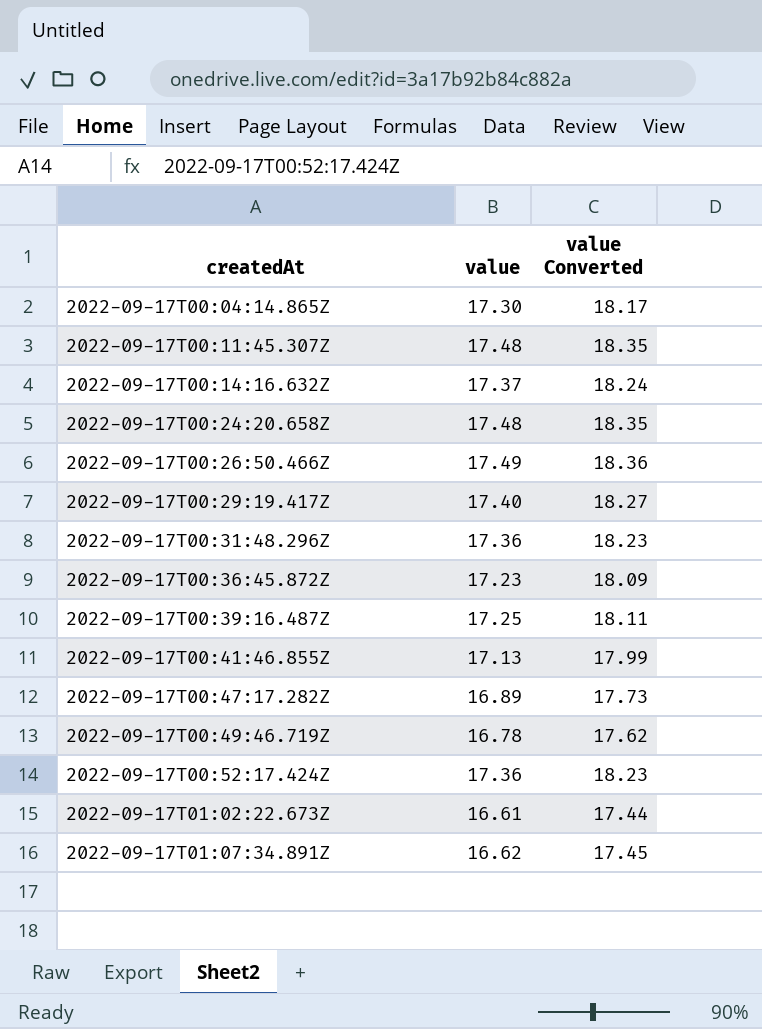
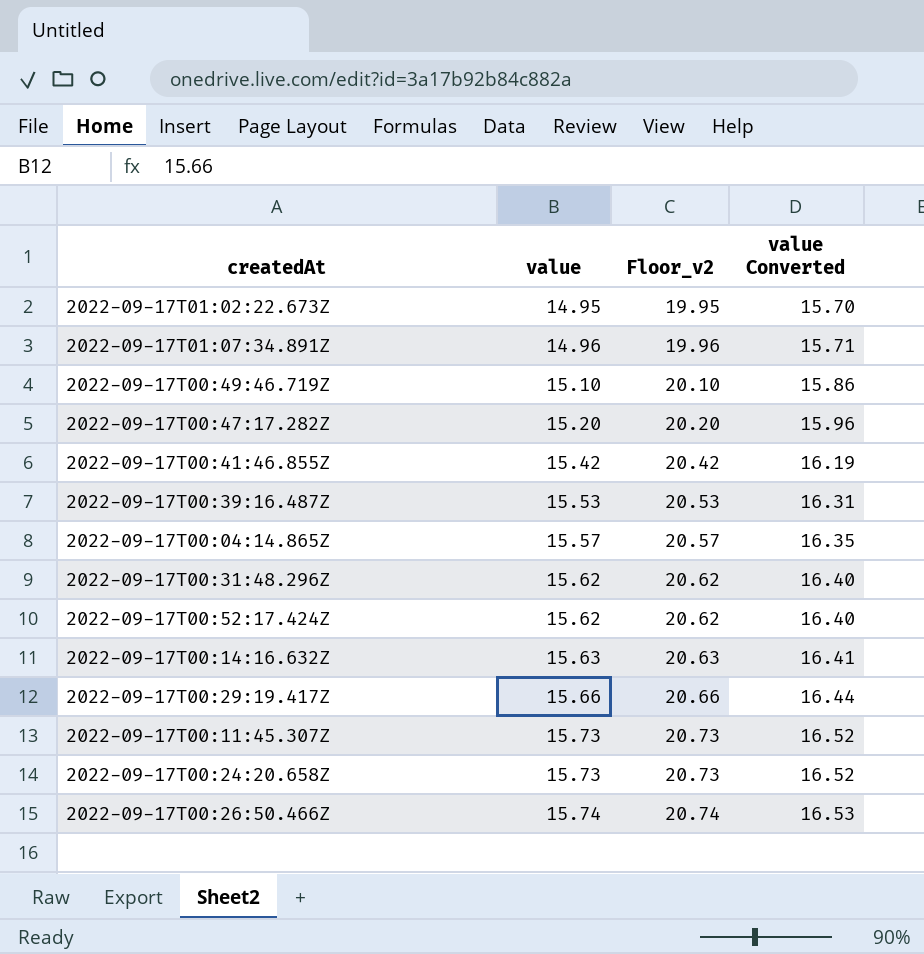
row order: createdAt ascending -> value ascending
column Floor_v2 | formula: none -> [value] + 5
row 2022-09-17T00:36:45.872Z: 17.23 | 18.09 -> none
2022-09-17T01:02:22.673Z | value: 16.61 -> 14.95
2022-09-17T01:02:22.673Z | value Converted: 17.44 -> 15.70
2022-09-17T01:07:34.891Z | value: 16.62 -> 14.96
2022-09-17T01:07:34.891Z | value Converted: 17.45 -> 15.71
2022-09-17T00:49:46.719Z | value: 16.78 -> 15.10
2022-09-17T00:49:46.719Z | value Converted: 17.62 -> 15.86
2022-09-17T00:47:17.282Z | value: 16.89 -> 15.20
2022-09-17T00:47:17.282Z | value Converted: 17.73 -> 15.96
2022-09-17T00:41:46.855Z | value: 17.13 -> 15.42
2022-09-17T00:41:46.855Z | value Converted: 17.99 -> 16.19
2022-09-17T00:39:16.487Z | value: 17.25 -> 15.53
2022-09-17T00:39:16.487Z | value Converted: 18.11 -> 16.31
2022-09-17T00:04:14.865Z | value: 17.30 -> 15.57
2022-09-17T00:04:14.865Z | value Converted: 18.17 -> 16.35
2022-09-17T00:31:48.296Z | value: 17.36 -> 15.62
2022-09-17T00:31:48.296Z | value Converted: 18.23 -> 16.40
2022-09-17T00:52:17.424Z | value: 17.36 -> 15.62
2022-09-17T00:52:17.424Z | value Converted: 18.23 -> 16.40
2022-09-17T00:14:16.632Z | value: 17.37 -> 15.63
2022-09-17T00:14:16.632Z | value Converted: 18.24 -> 16.41
2022-09-17T00:29:19.417Z | value: 17.40 -> 15.66
2022-09-17T00:29:19.417Z | value Converted: 18.27 -> 16.44
2022-09-17T00:11:45.307Z | value: 17.48 -> 15.73
2022-09-17T00:11:45.307Z | value Converted: 18.35 -> 16.52
2022-09-17T00:24:20.658Z | value: 17.48 -> 15.73
2022-09-17T00:24:20.658Z | value Converted: 18.35 -> 16.52
2022-09-17T00:26:50.466Z | value: 17.49 -> 15.74
2022-09-17T00:26:50.466Z | value Converted: 18.36 -> 16.53

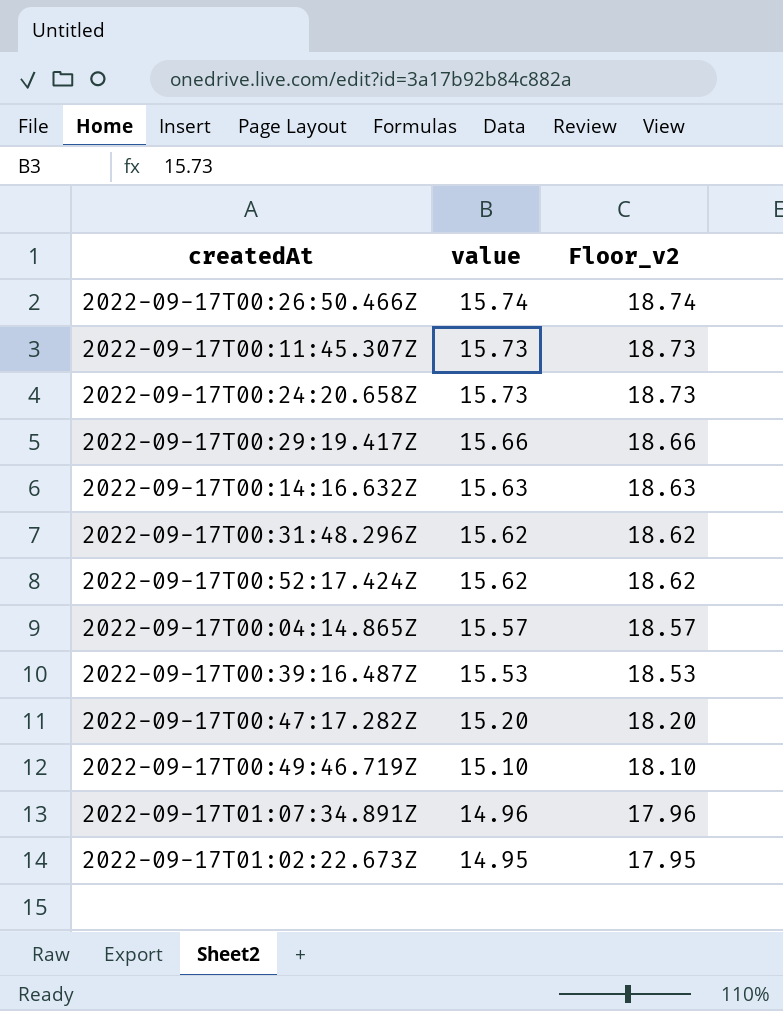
row order: value ascending -> value descending
column value Converted | formula: [value] * 1.05 -> none
column Floor_v2 | formula: [value] + 5 -> [value] + 3
row 2022-09-17T00:41:46.855Z: 15.42 | 20.42 | 16.19 -> none

